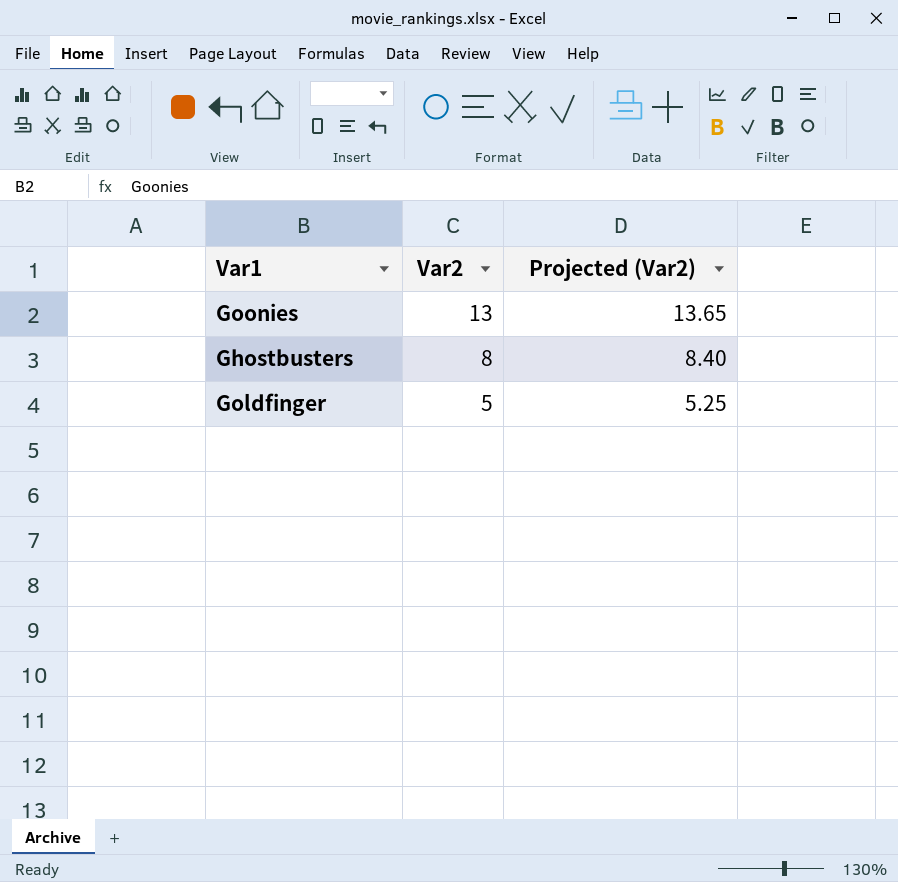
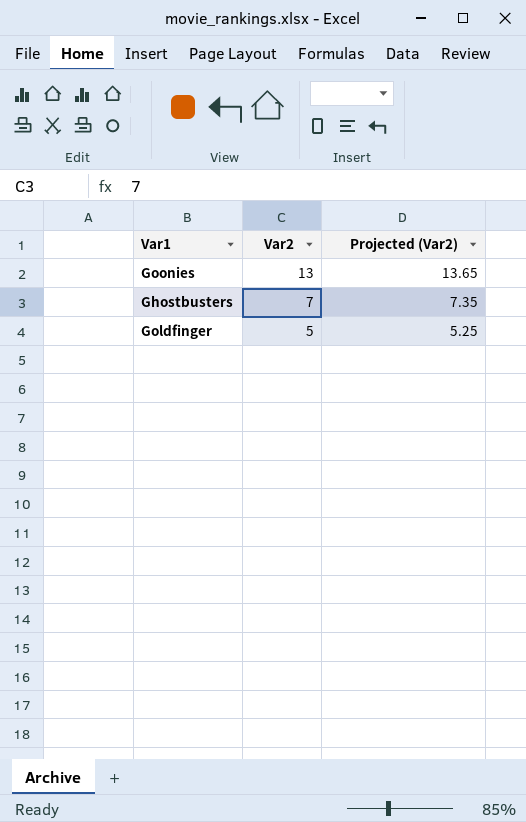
Ghostbusters | Var2: 8 -> 7
Ghostbusters | Projected (Var2): 8.40 -> 7.35

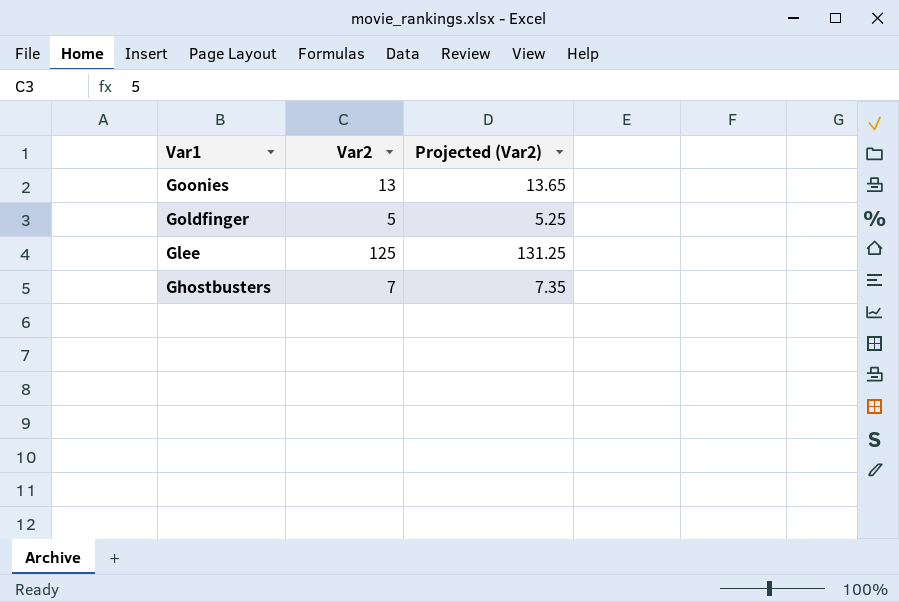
row order: Var2 descending -> Var1 descending
row Glee: none -> 125 | 131.25

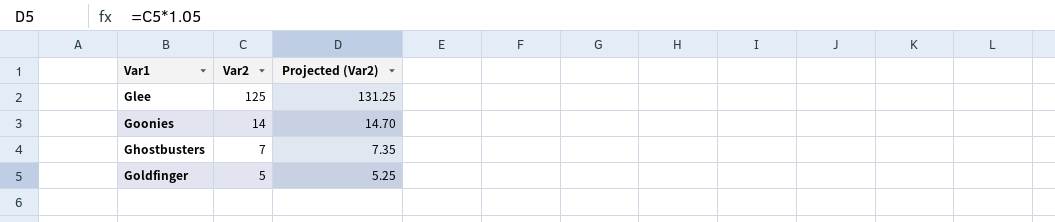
row order: Var1 descending -> Var2 descending
Goonies | Var2: 13 -> 14
Goonies | Projected (Var2): 13.65 -> 14.70

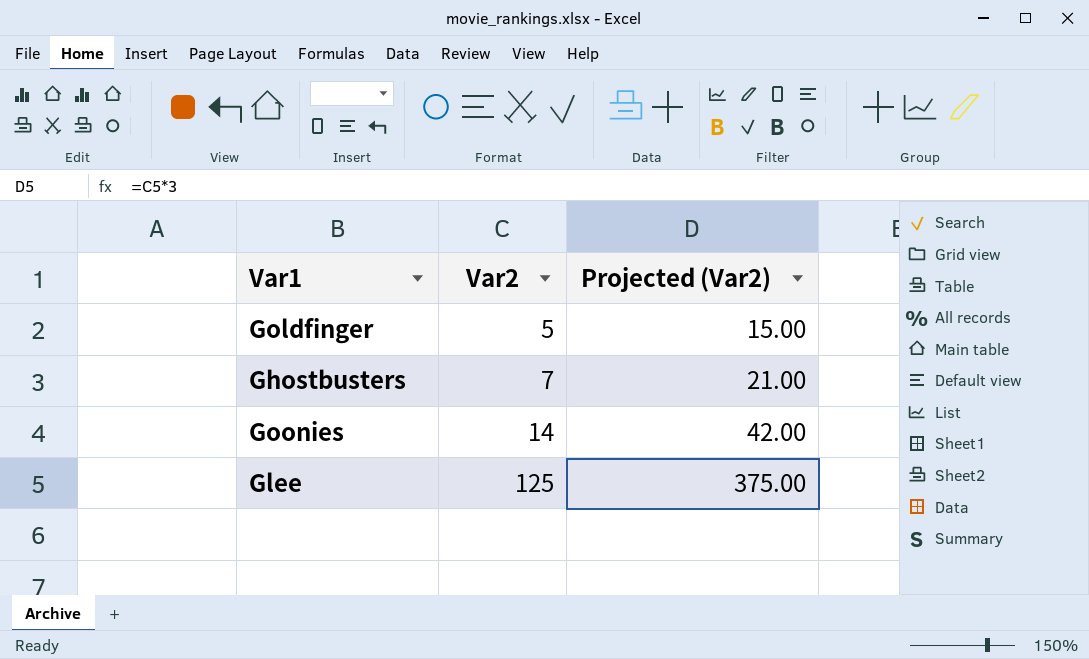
row order: Var2 descending -> Var2 ascending
column Projected (Var2) | formula: [Var2] * 1.05 -> [Var2] * 3

